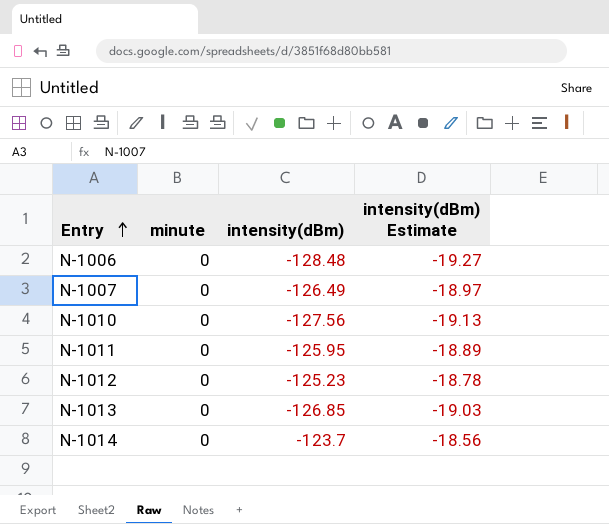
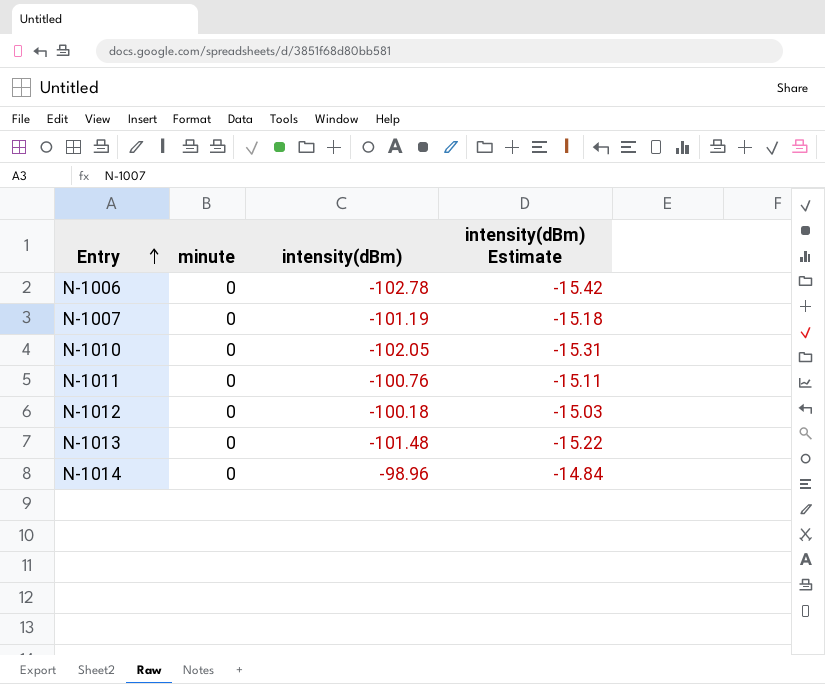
N-1006 | intensity(dBm): -128.48 -> -102.78
N-1006 | intensity(dBm) Estimate: -19.27 -> -15.42
N-1007 | intensity(dBm): -126.49 -> -101.19
N-1007 | intensity(dBm) Estimate: -18.97 -> -15.18
N-1010 | intensity(dBm): -127.56 -> -102.05
N-1010 | intensity(dBm) Estimate: -19.13 -> -15.31
N-1011 | intensity(dBm): -125.95 -> -100.76
N-1011 | intensity(dBm) Estimate: -18.89 -> -15.11
N-1012 | intensity(dBm): -125.23 -> -100.18
N-1012 | intensity(dBm) Estimate: -18.78 -> -15.03
N-1013 | intensity(dBm): -126.85 -> -101.48
N-1013 | intensity(dBm) Estimate: -19.03 -> -15.22
N-1014 | intensity(dBm): -123.7 -> -98.96
N-1014 | intensity(dBm) Estimate: -18.56 -> -14.84

